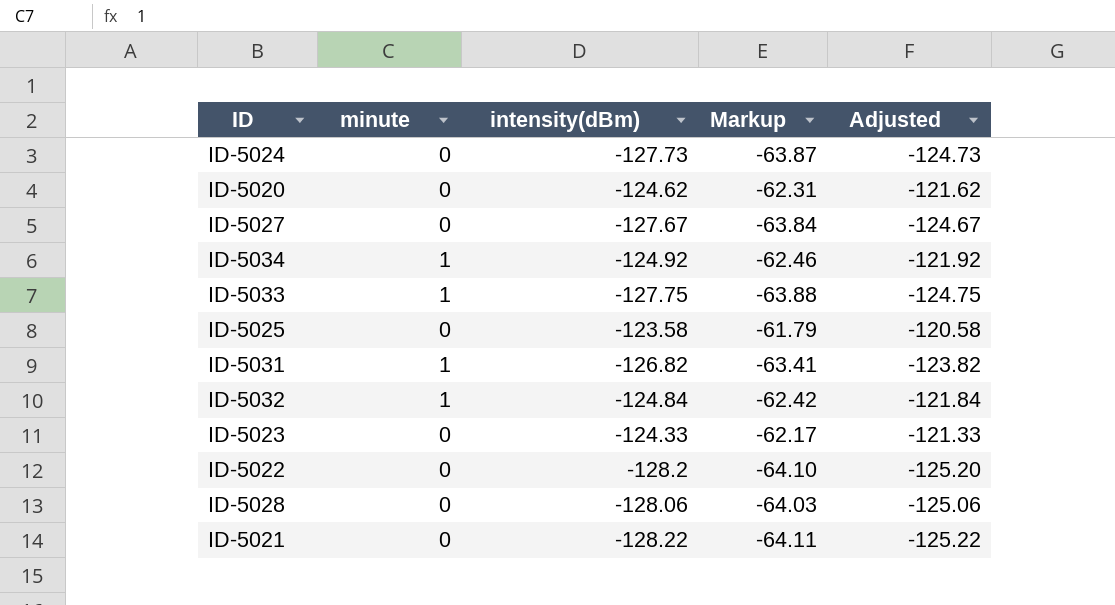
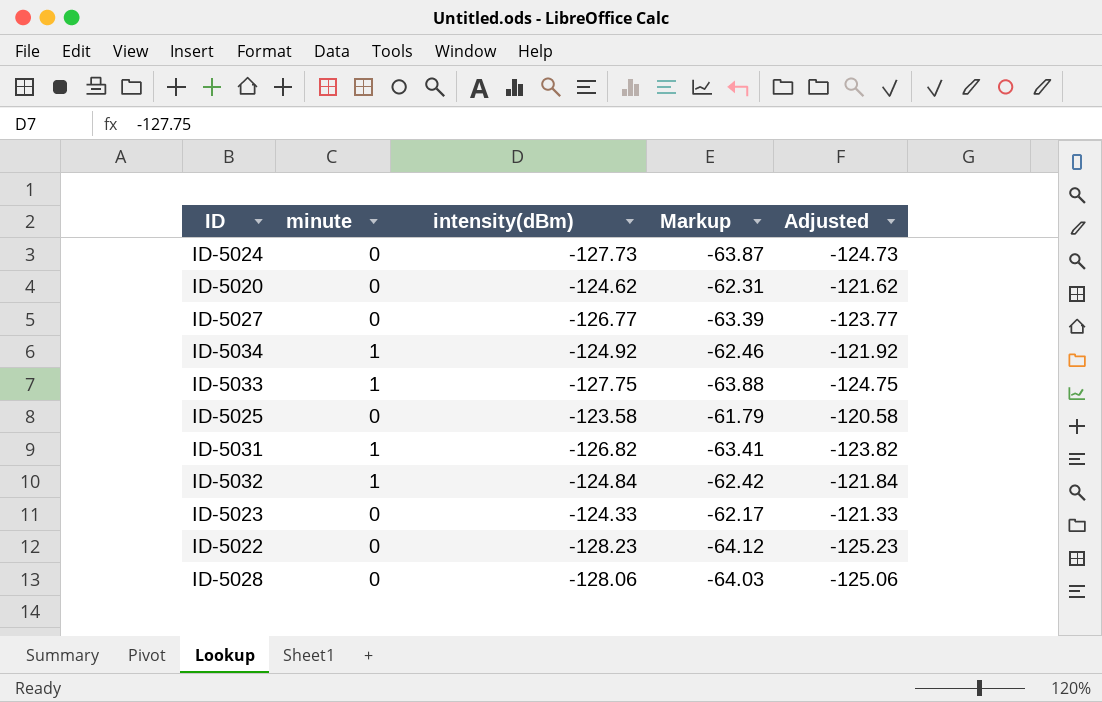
row ID-5021: 0 | -128.22 | -64.11 | -125.22 -> none
ID-5027 | intensity(dBm): -127.67 -> -126.77
ID-5027 | Markup: -63.84 -> -63.39
ID-5027 | Adjusted: -124.67 -> -123.77
ID-5022 | intensity(dBm): -128.2 -> -128.23
ID-5022 | Markup: -64.10 -> -64.12
ID-5022 | Adjusted: -125.20 -> -125.23

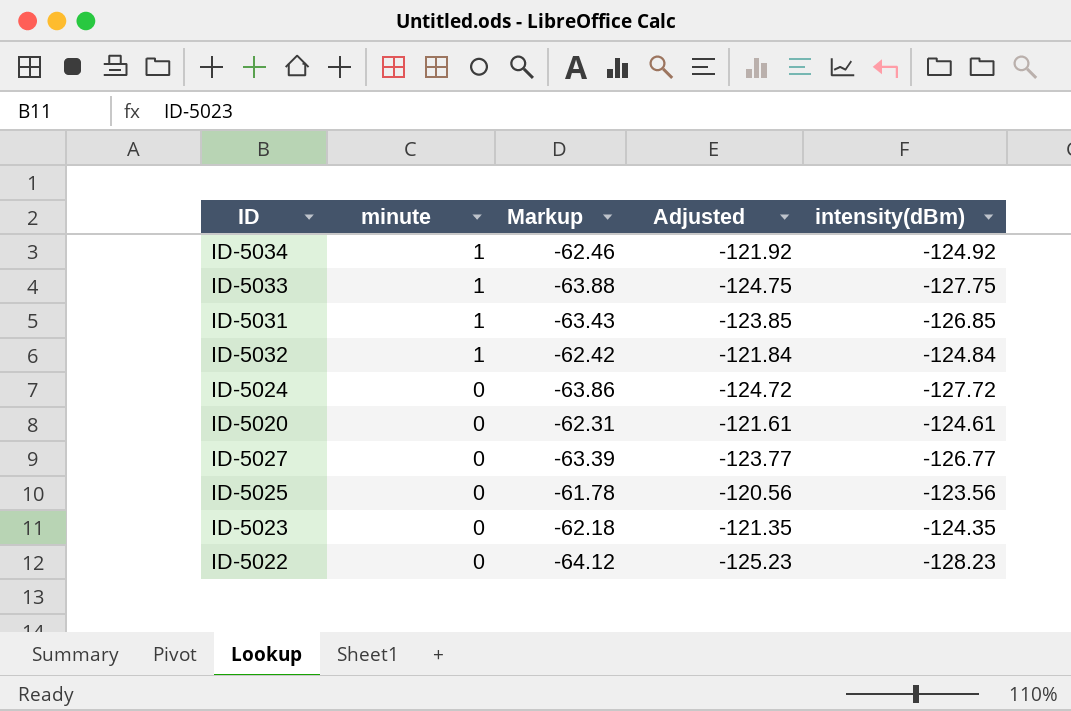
row order: none -> minute descending
column intensity(dBm) | position: 3 -> 5
row ID-5028: 0 | -128.06 | -64.03 | -125.06 -> none
ID-5031 | Markup: -63.41 -> -63.43
ID-5031 | Adjusted: -123.82 -> -123.85
ID-5031 | intensity(dBm): -126.82 -> -126.85
ID-5024 | Markup: -63.87 -> -63.86
ID-5024 | Adjusted: -124.73 -> -124.72
ID-5024 | intensity(dBm): -127.73 -> -127.72
ID-5020 | Adjusted: -121.62 -> -121.61
ID-5020 | intensity(dBm): -124.62 -> -124.61
ID-5025 | Markup: -61.79 -> -61.78
ID-5025 | Adjusted: -120.58 -> -120.56
ID-5025 | intensity(dBm): -123.58 -> -123.56
ID-5023 | Markup: -62.17 -> -62.18
ID-5023 | Adjusted: -121.33 -> -121.35
ID-5023 | intensity(dBm): -124.33 -> -124.35

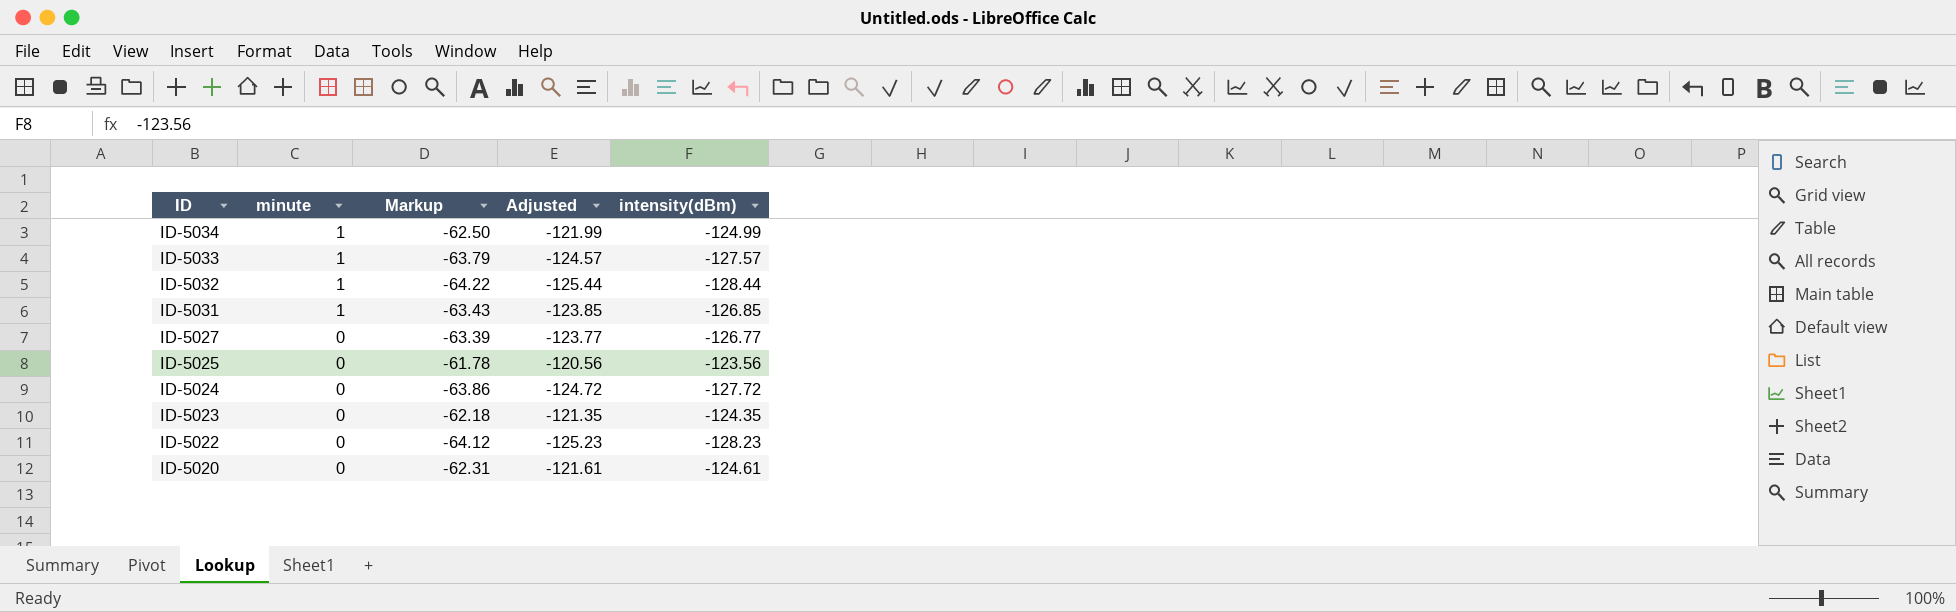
row order: minute descending -> ID descending
ID-5034 | Markup: -62.46 -> -62.50
ID-5034 | Adjusted: -121.92 -> -121.99
ID-5034 | intensity(dBm): -124.92 -> -124.99
ID-5033 | Markup: -63.88 -> -63.79
ID-5033 | Adjusted: -124.75 -> -124.57
ID-5033 | intensity(dBm): -127.75 -> -127.57
ID-5032 | Markup: -62.42 -> -64.22
ID-5032 | Adjusted: -121.84 -> -125.44
ID-5032 | intensity(dBm): -124.84 -> -128.44

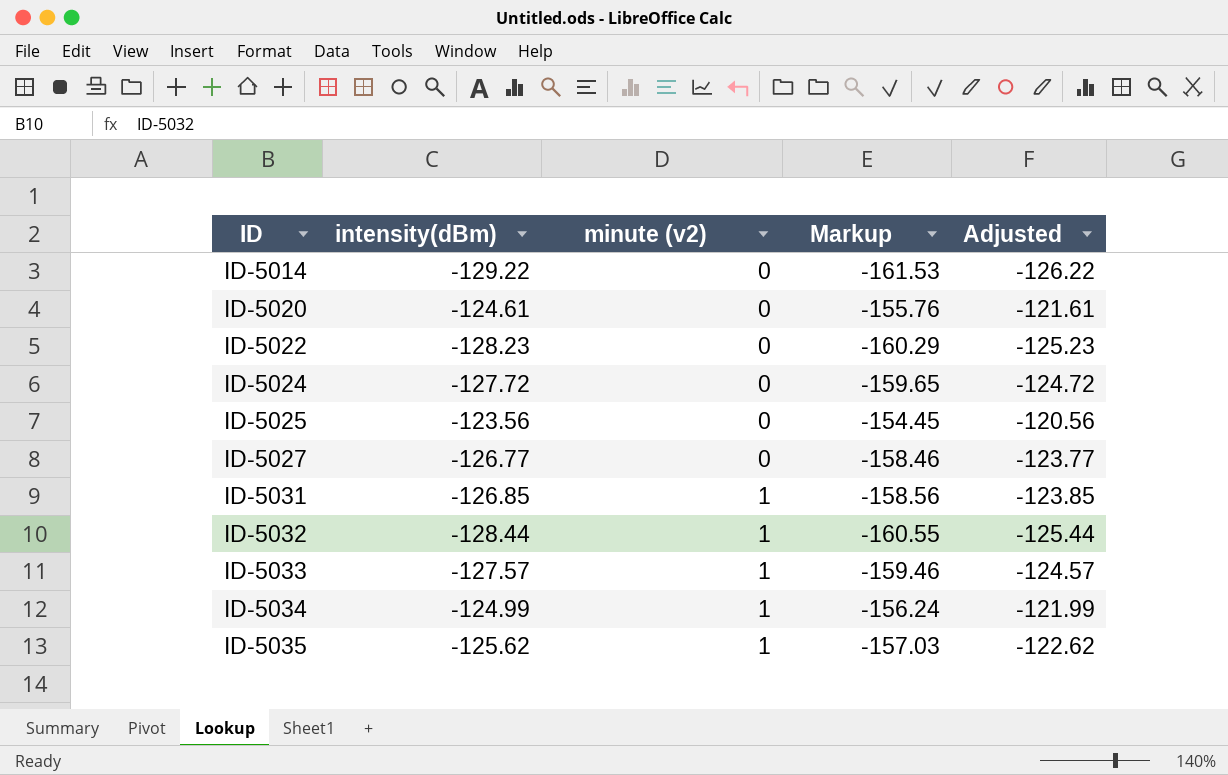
row order: ID descending -> ID ascending
column intensity(dBm) | position: 5 -> 2
column name: minute -> minute (v2)
column Markup | formula: [intensity(dBm)] * 0.5 -> [intensity(dBm)] * 1.25
row ID-5023: 0 | -62.18 | -121.35 | -124.35 -> none
row ID-5014: none -> -129.22 | 0 | -161.53 | -126.22
row ID-5035: none -> -125.62 | 1 | -157.03 | -122.62

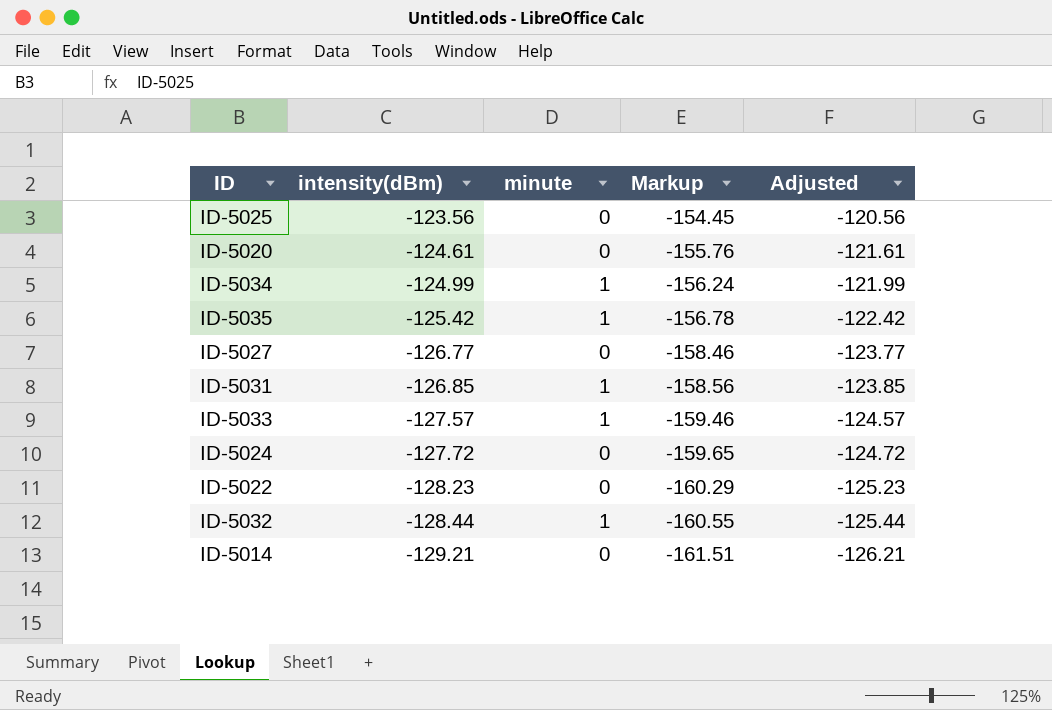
row order: ID ascending -> intensity(dBm) descending
column name: minute (v2) -> minute
ID-5035 | intensity(dBm): -125.62 -> -125.42
ID-5035 | Markup: -157.03 -> -156.78
ID-5035 | Adjusted: -122.62 -> -122.42
ID-5014 | intensity(dBm): -129.22 -> -129.21
ID-5014 | Markup: -161.53 -> -161.51
ID-5014 | Adjusted: -126.22 -> -126.21

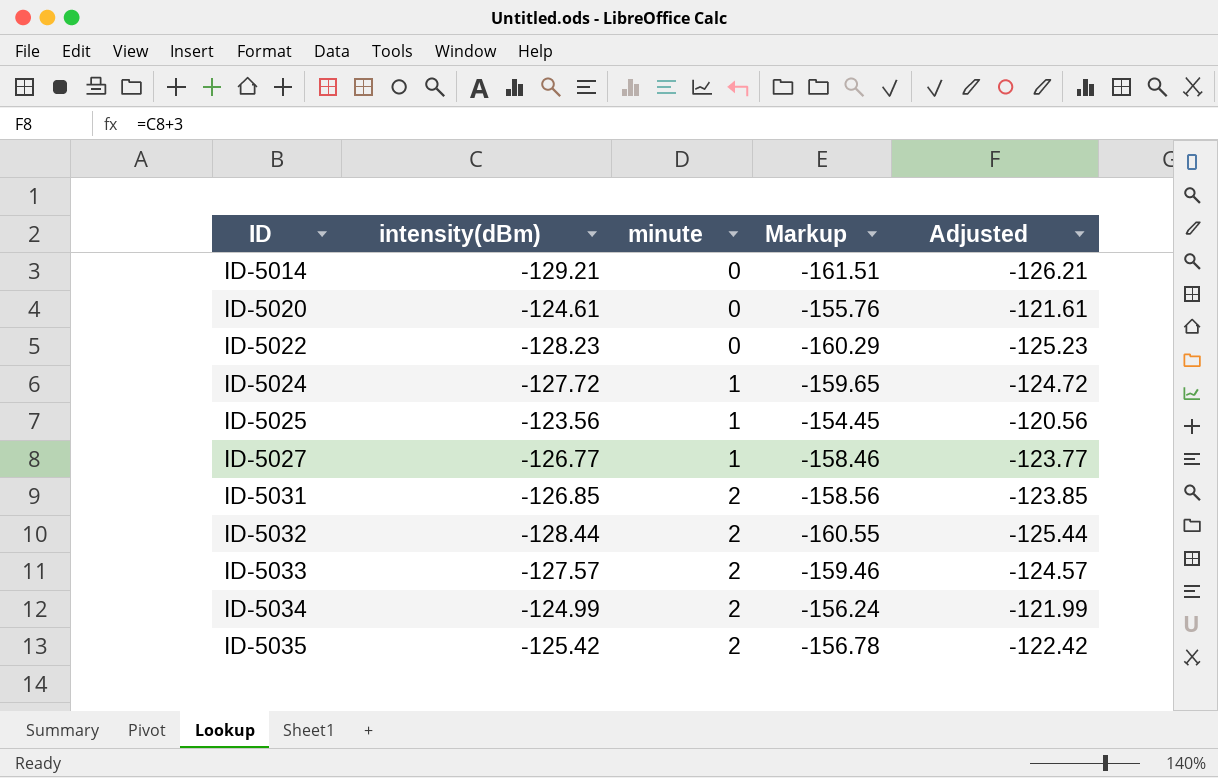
row order: intensity(dBm) descending -> ID ascending
ID-5024 | minute: 0 -> 1
ID-5025 | minute: 0 -> 1
ID-5027 | minute: 0 -> 1
ID-5031 | minute: 1 -> 2
ID-5032 | minute: 1 -> 2
ID-5033 | minute: 1 -> 2
ID-5034 | minute: 1 -> 2
ID-5035 | minute: 1 -> 2

